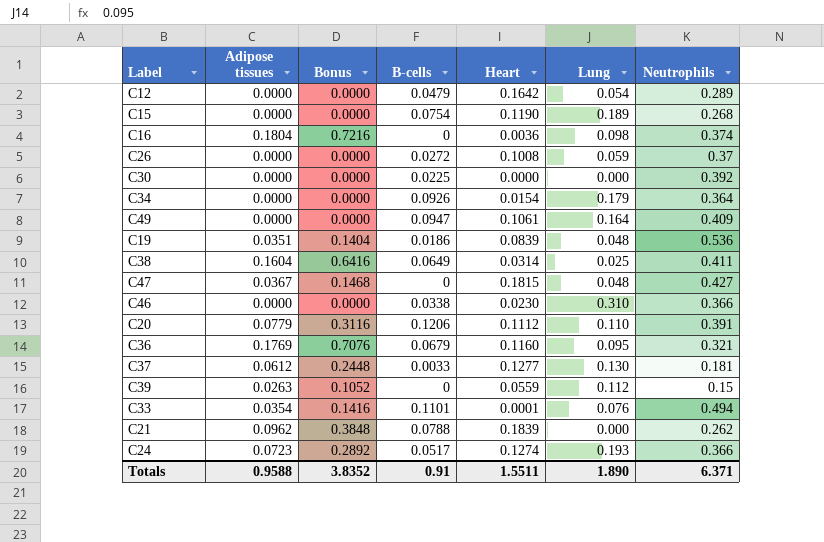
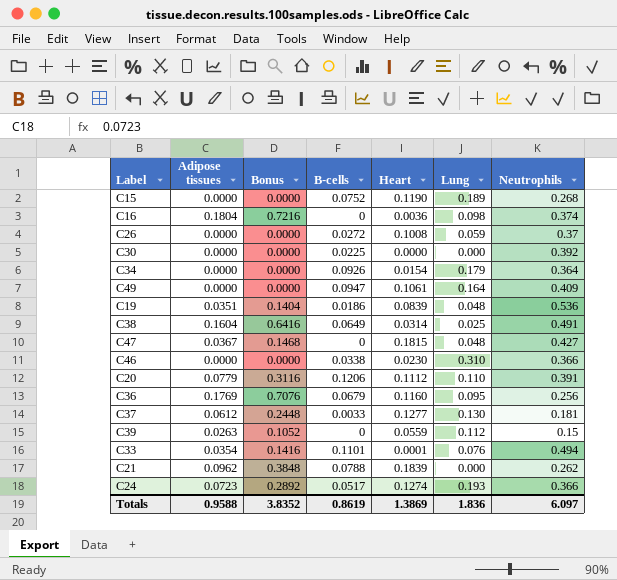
row C12: 0.0000 | 0.0000 | 0.0479 | 0.1642 | 0.054 | 0.289 -> none
C15 | B-cells: 0.0754 -> 0.0752
C38 | Neutrophils: 0.411 -> 0.491
C36 | Neutrophils: 0.321 -> 0.256
Totals | B-cells: 0.91 -> 0.8619
Totals | Heart: 1.5511 -> 1.3869
Totals | Lung: 1.890 -> 1.836
Totals | Neutrophils: 6.371 -> 6.097

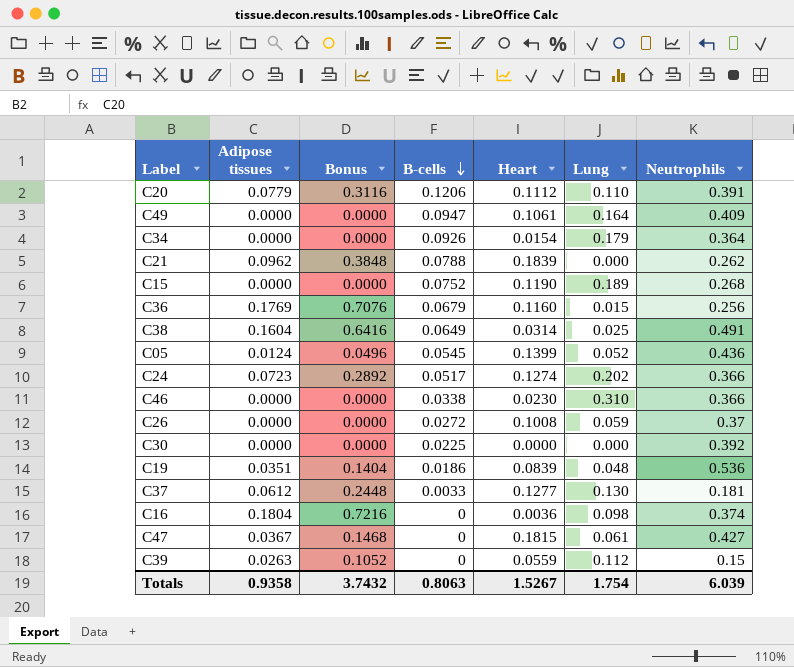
row order: none -> B-cells descending
row C33: 0.0354 | 0.1416 | 0.1101 | 0.0001 | 0.076 | 0.494 -> none
C36 | Lung: 0.095 -> 0.015
row C05: none -> 0.0124 | 0.0496 | 0.0545 | 0.1399 | 0.052 | 0.436
C24 | Lung: 0.193 -> 0.202
C47 | Lung: 0.048 -> 0.061
Totals | Adipose tissues: 0.9588 -> 0.9358
Totals | Bonus: 3.8352 -> 3.7432
Totals | B-cells: 0.8619 -> 0.8063
Totals | Heart: 1.3869 -> 1.5267
Totals | Lung: 1.836 -> 1.754
Totals | Neutrophils: 6.097 -> 6.039

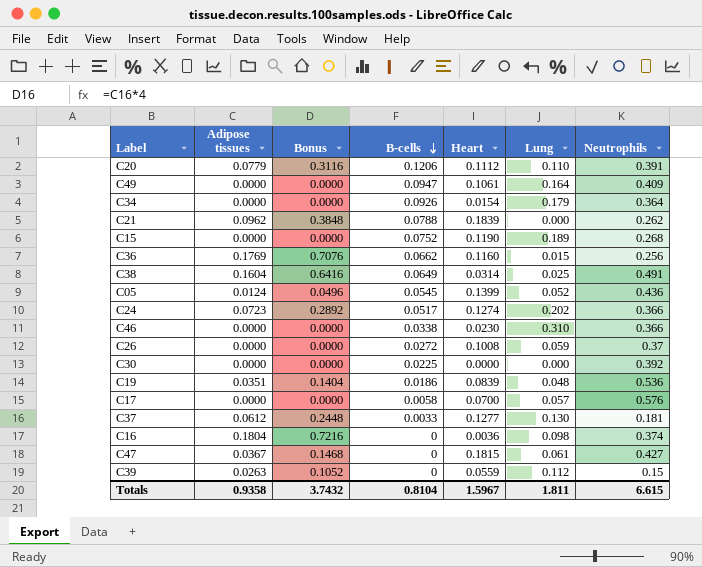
C36 | B-cells: 0.0679 -> 0.0662
row C17: none -> 0.0000 | 0.0000 | 0.0058 | 0.0700 | 0.057 | 0.576
Totals | B-cells: 0.8063 -> 0.8104
Totals | Heart: 1.5267 -> 1.5967
Totals | Lung: 1.754 -> 1.811
Totals | Neutrophils: 6.039 -> 6.615

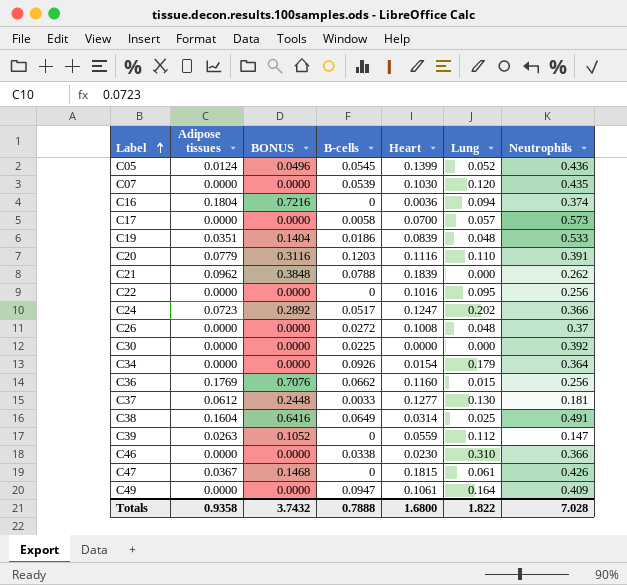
row order: B-cells descending -> Label ascending
column name: Bonus -> BONUS
row C15: 0.0000 | 0.0000 | 0.0752 | 0.1190 | 0.189 | 0.268 -> none
row C07: none -> 0.0000 | 0.0000 | 0.0539 | 0.1030 | 0.120 | 0.435
C16 | Lung: 0.098 -> 0.094
C17 | Neutrophils: 0.576 -> 0.573
C19 | Neutrophils: 0.536 -> 0.533
C20 | B-cells: 0.1206 -> 0.1203
C20 | Heart: 0.1112 -> 0.1116
row C22: none -> 0.0000 | 0.0000 | 0 | 0.1016 | 0.095 | 0.256
C24 | Heart: 0.1274 -> 0.1247
C26 | Lung: 0.059 -> 0.048
C39 | Neutrophils: 0.15 -> 0.147
C47 | Neutrophils: 0.427 -> 0.426
Totals | B-cells: 0.8104 -> 0.7888
Totals | Heart: 1.5967 -> 1.6800
Totals | Lung: 1.811 -> 1.822
Totals | Neutrophils: 6.615 -> 7.028

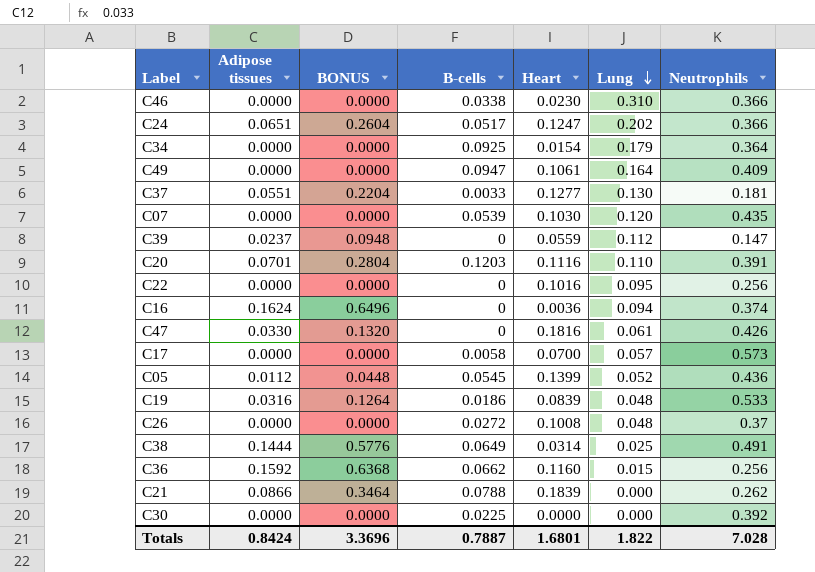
row order: Label ascending -> Lung descending
C24 | Adipose tissues: 0.0723 -> 0.0651
C24 | BONUS: 0.2892 -> 0.2604
C34 | B-cells: 0.0926 -> 0.0925
C37 | Adipose tissues: 0.0612 -> 0.0551
C37 | BONUS: 0.2448 -> 0.2204
C39 | Adipose tissues: 0.0263 -> 0.0237
C39 | BONUS: 0.1052 -> 0.0948
C20 | Adipose tissues: 0.0779 -> 0.0701
C20 | BONUS: 0.3116 -> 0.2804
C16 | Adipose tissues: 0.1804 -> 0.1624
C16 | BONUS: 0.7216 -> 0.6496
C47 | Adipose tissues: 0.0367 -> 0.0330
C47 | BONUS: 0.1468 -> 0.1320
C47 | Heart: 0.1815 -> 0.1816
C05 | Adipose tissues: 0.0124 -> 0.0112
C05 | BONUS: 0.0496 -> 0.0448
C19 | Adipose tissues: 0.0351 -> 0.0316
C19 | BONUS: 0.1404 -> 0.1264
C38 | Adipose tissues: 0.1604 -> 0.1444
C38 | BONUS: 0.6416 -> 0.5776
C36 | Adipose tissues: 0.1769 -> 0.1592
C36 | BONUS: 0.7076 -> 0.6368
C21 | Adipose tissues: 0.0962 -> 0.0866
C21 | BONUS: 0.3848 -> 0.3464
Totals | Adipose tissues: 0.9358 -> 0.8424
Totals | BONUS: 3.7432 -> 3.3696
Totals | B-cells: 0.7888 -> 0.7887
Totals | Heart: 1.6800 -> 1.6801

